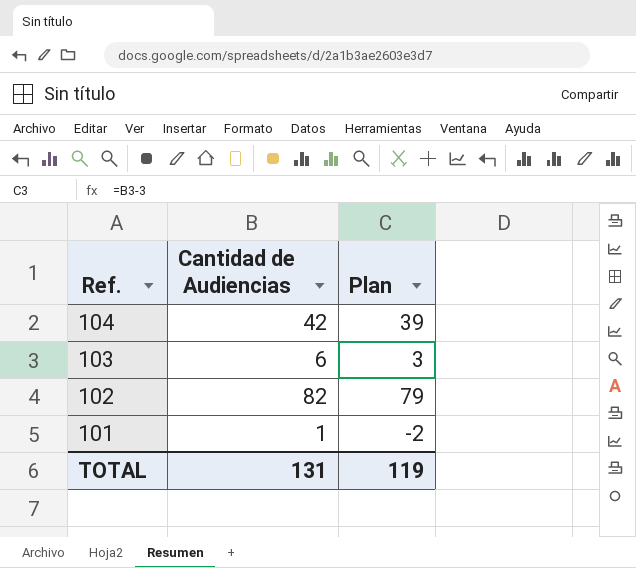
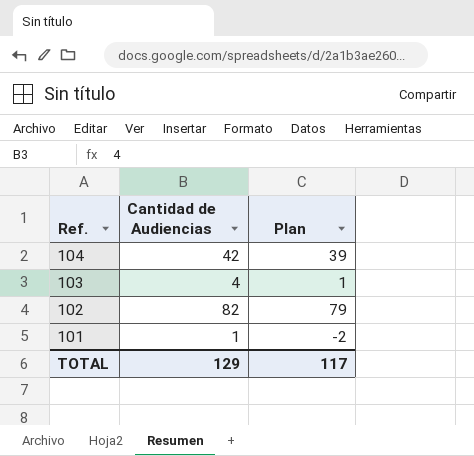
103 | Cantidad de Audiencias: 6 -> 4
103 | Plan: 3 -> 1
TOTAL | Cantidad de Audiencias: 131 -> 129
TOTAL | Plan: 119 -> 117

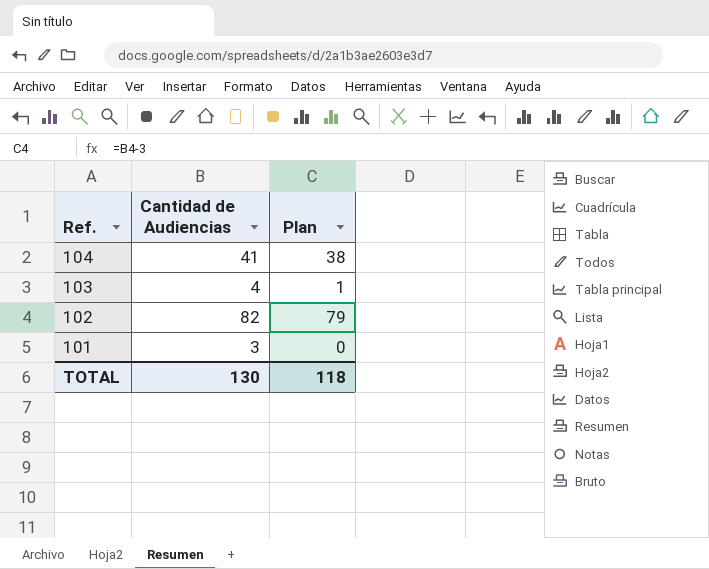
104 | Cantidad de Audiencias: 42 -> 41
104 | Plan: 39 -> 38
101 | Cantidad de Audiencias: 1 -> 3
101 | Plan: -2 -> 0
TOTAL | Cantidad de Audiencias: 129 -> 130
TOTAL | Plan: 117 -> 118

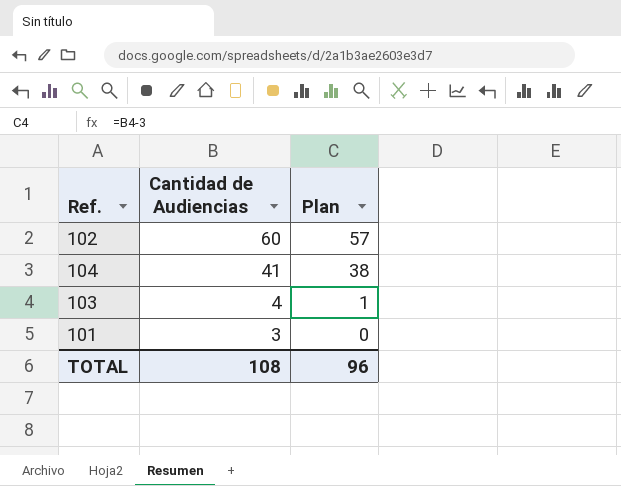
row order: Ref. descending -> Cantidad de Audiencias descending
102 | Cantidad de Audiencias: 82 -> 60
102 | Plan: 79 -> 57
TOTAL | Cantidad de Audiencias: 130 -> 108
TOTAL | Plan: 118 -> 96

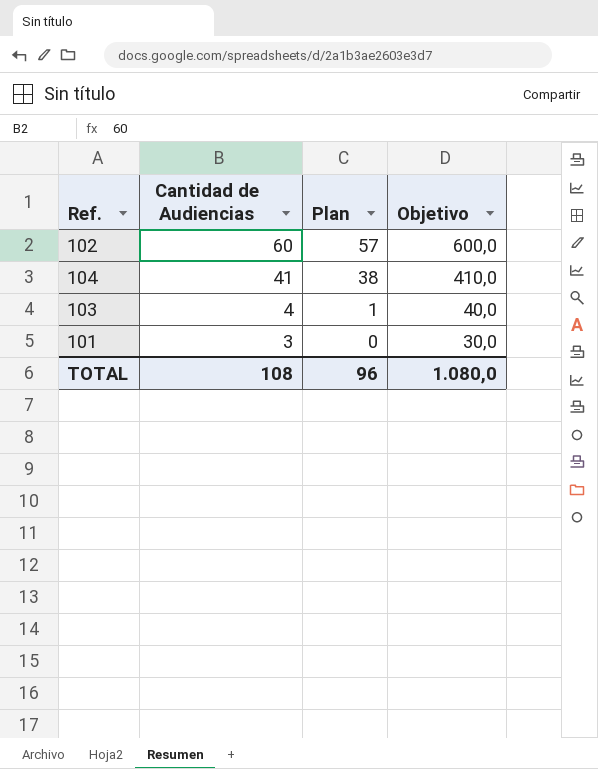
column Objetivo | formula: none -> [Cantidad de Audiencias] * 10

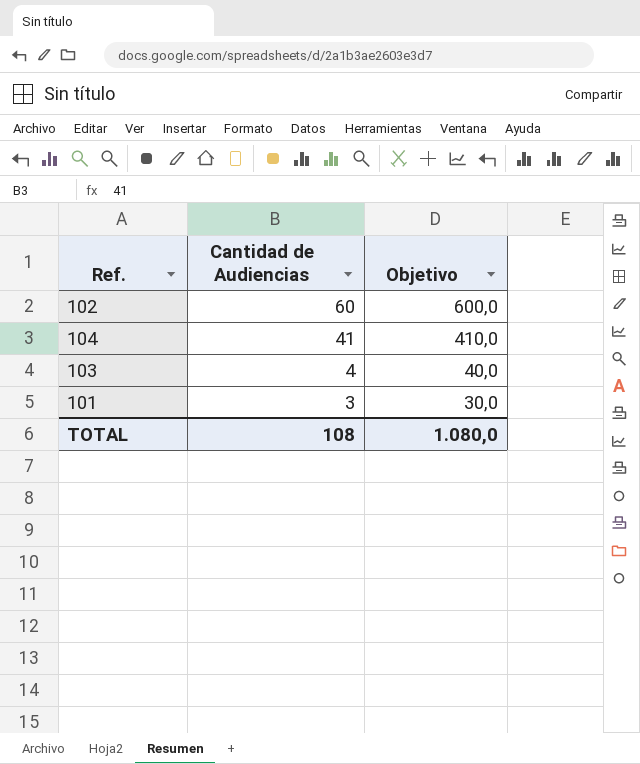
column Plan | formula: [Cantidad de Audiencias] - 3 -> none

